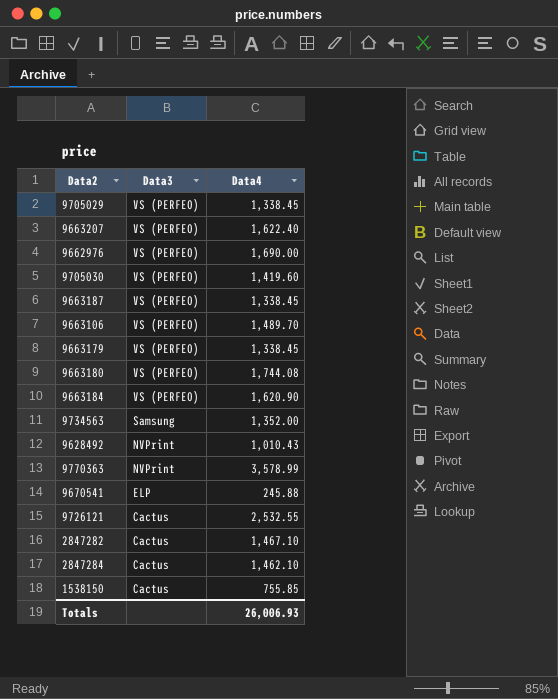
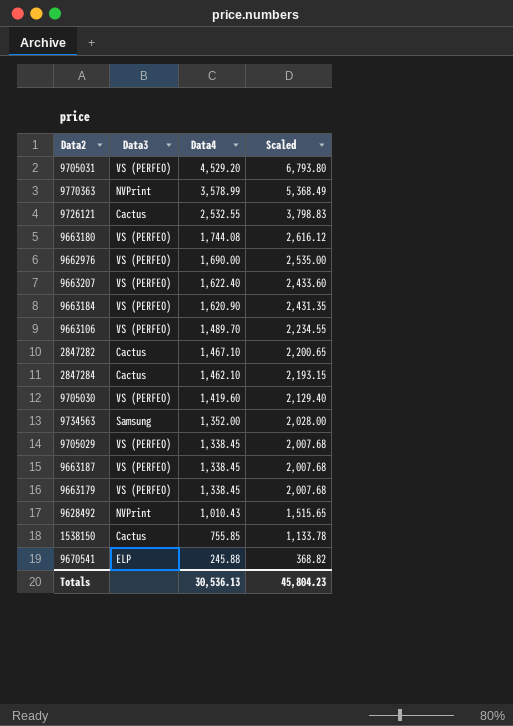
row order: Data3 descending -> Data4 descending
column Scaled | formula: none -> [Data4] * 1.5
row 9705031: none -> VS (PERFEO) | 4,529.20 | 6,793.80
Totals | Data4: 26,006.93 -> 30,536.13

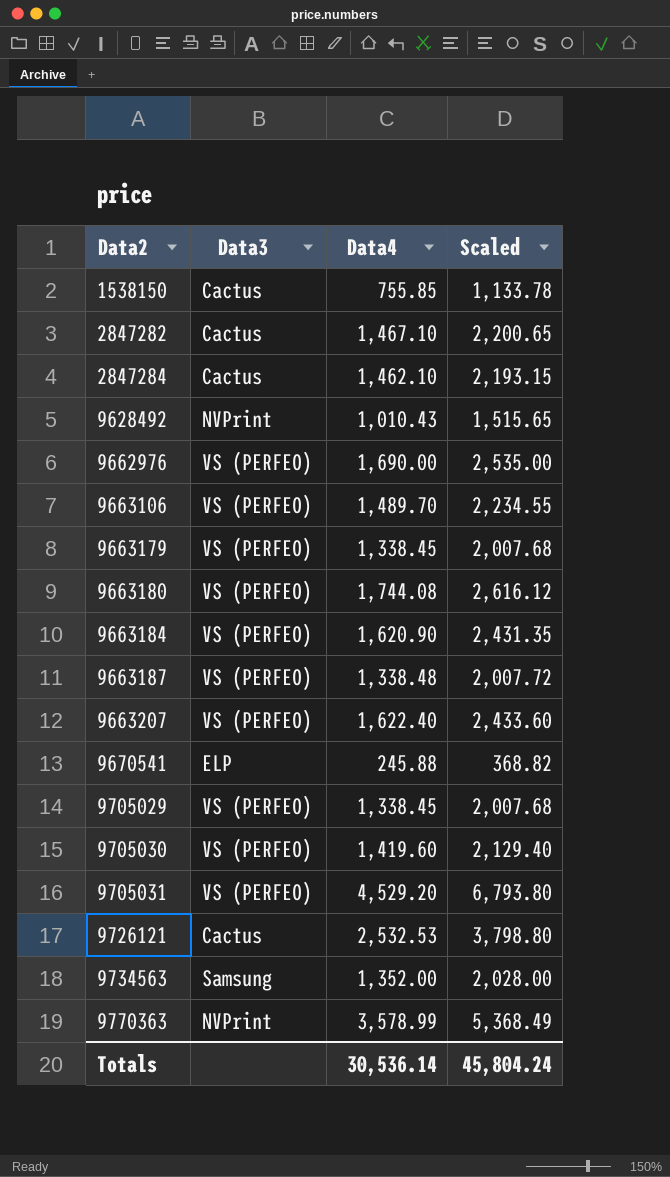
row order: Data4 descending -> Data2 ascending
9663187 | Data4: 1,338.45 -> 1,338.48
9663187 | Scaled: 2,007.68 -> 2,007.72
9726121 | Data4: 2,532.55 -> 2,532.53
9726121 | Scaled: 3,798.83 -> 3,798.80
Totals | Data4: 30,536.13 -> 30,536.14
Totals | Scaled: 45,804.23 -> 45,804.24

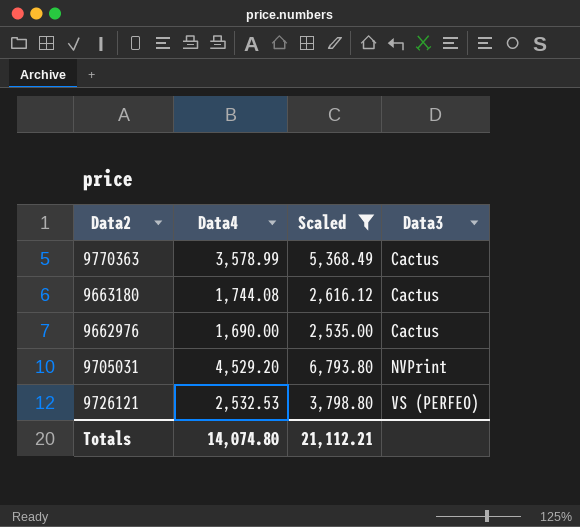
filter: none -> Scaled >= 2,535.00
row order: Data2 ascending -> Data3 ascending
column Data3 | position: 2 -> 4
9770363 | Data3: NVPrint -> Cactus
9663180 | Data3: VS (PERFEO) -> Cactus
9662976 | Data3: VS (PERFEO) -> Cactus
9705031 | Data3: VS (PERFEO) -> NVPrint
9726121 | Data3: Cactus -> VS (PERFEO)
Totals | Data4: 30,536.14 -> 14,074.80
Totals | Scaled: 45,804.24 -> 21,112.21

